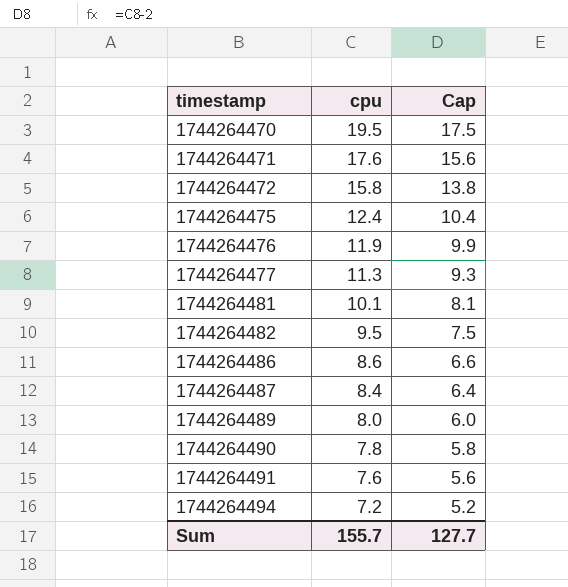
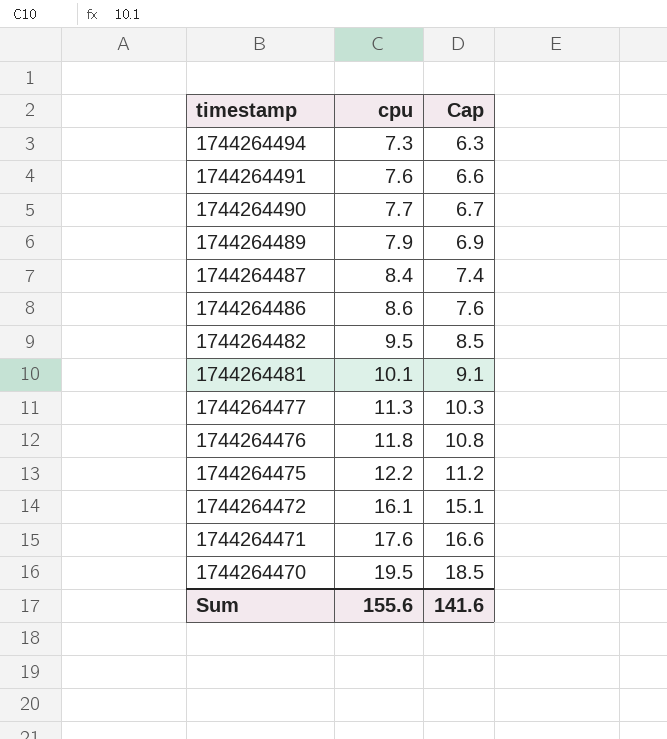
row order: timestamp ascending -> timestamp descending
column Cap | formula: [cpu] - 2 -> [cpu] - 1
1744264494 | cpu: 7.2 -> 7.3
1744264490 | cpu: 7.8 -> 7.7
1744264489 | cpu: 8.0 -> 7.9
1744264476 | cpu: 11.9 -> 11.8
1744264475 | cpu: 12.4 -> 12.2
1744264472 | cpu: 15.8 -> 16.1
Sum | cpu: 155.7 -> 155.6
Sum | Cap: 127.7 -> 141.6

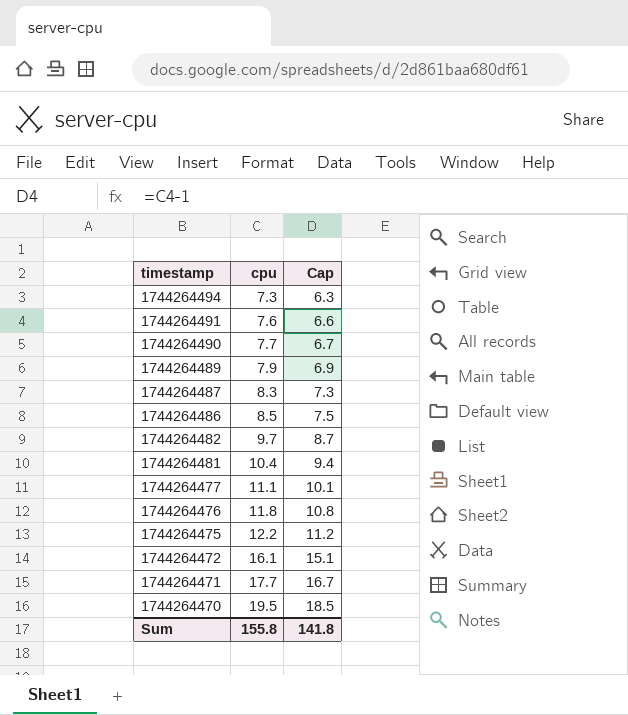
1744264487 | cpu: 8.4 -> 8.3
1744264487 | Cap: 7.4 -> 7.3
1744264486 | cpu: 8.6 -> 8.5
1744264486 | Cap: 7.6 -> 7.5
1744264482 | cpu: 9.5 -> 9.7
1744264482 | Cap: 8.5 -> 8.7
1744264481 | cpu: 10.1 -> 10.4
1744264481 | Cap: 9.1 -> 9.4
1744264477 | cpu: 11.3 -> 11.1
1744264477 | Cap: 10.3 -> 10.1
1744264471 | cpu: 17.6 -> 17.7
1744264471 | Cap: 16.6 -> 16.7
Sum | cpu: 155.6 -> 155.8
Sum | Cap: 141.6 -> 141.8

